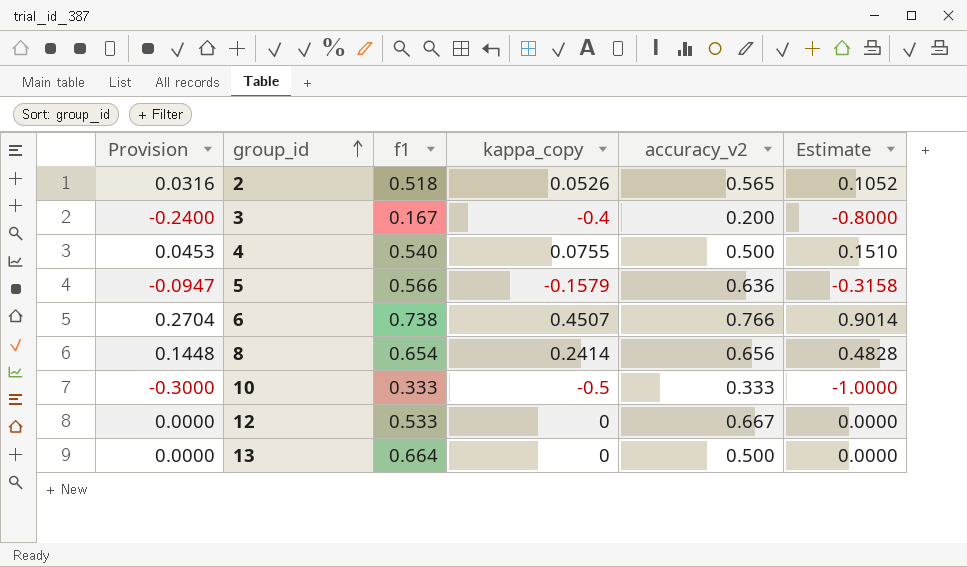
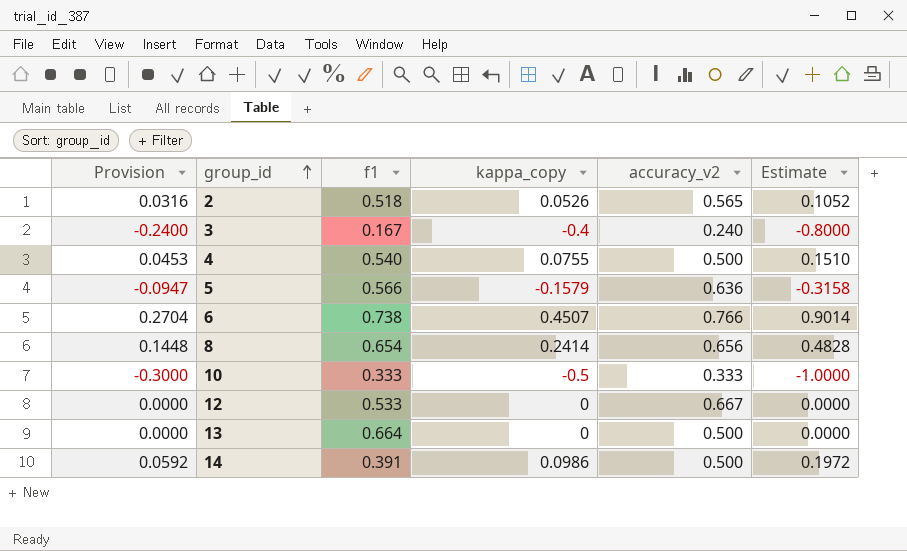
3 | accuracy_v2: 0.200 -> 0.240
row 14: none -> 0.0592 | 0.391 | 0.0986 | 0.500 | 0.1972

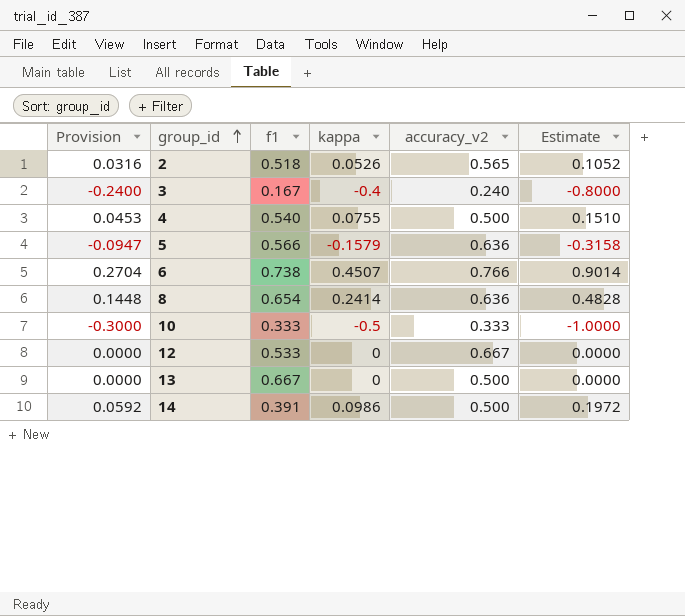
column name: kappa_copy -> kappa
8 | accuracy_v2: 0.656 -> 0.636
13 | f1: 0.664 -> 0.667

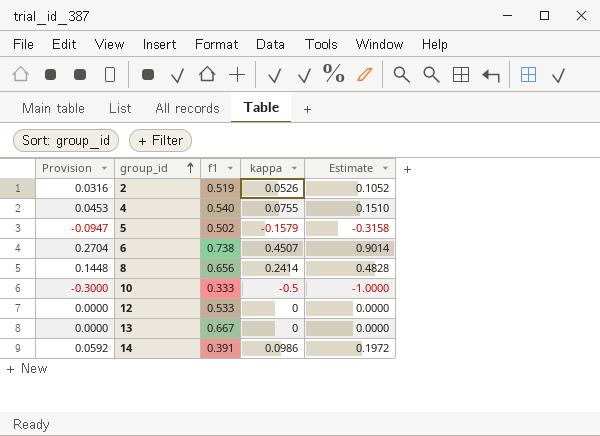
column accuracy_v2 | position: 5 -> none
row 3: -0.2400 | 0.167 | -0.4 | 0.240 | -0.8000 -> none
2 | f1: 0.518 -> 0.519
5 | f1: 0.566 -> 0.502
8 | f1: 0.654 -> 0.656

